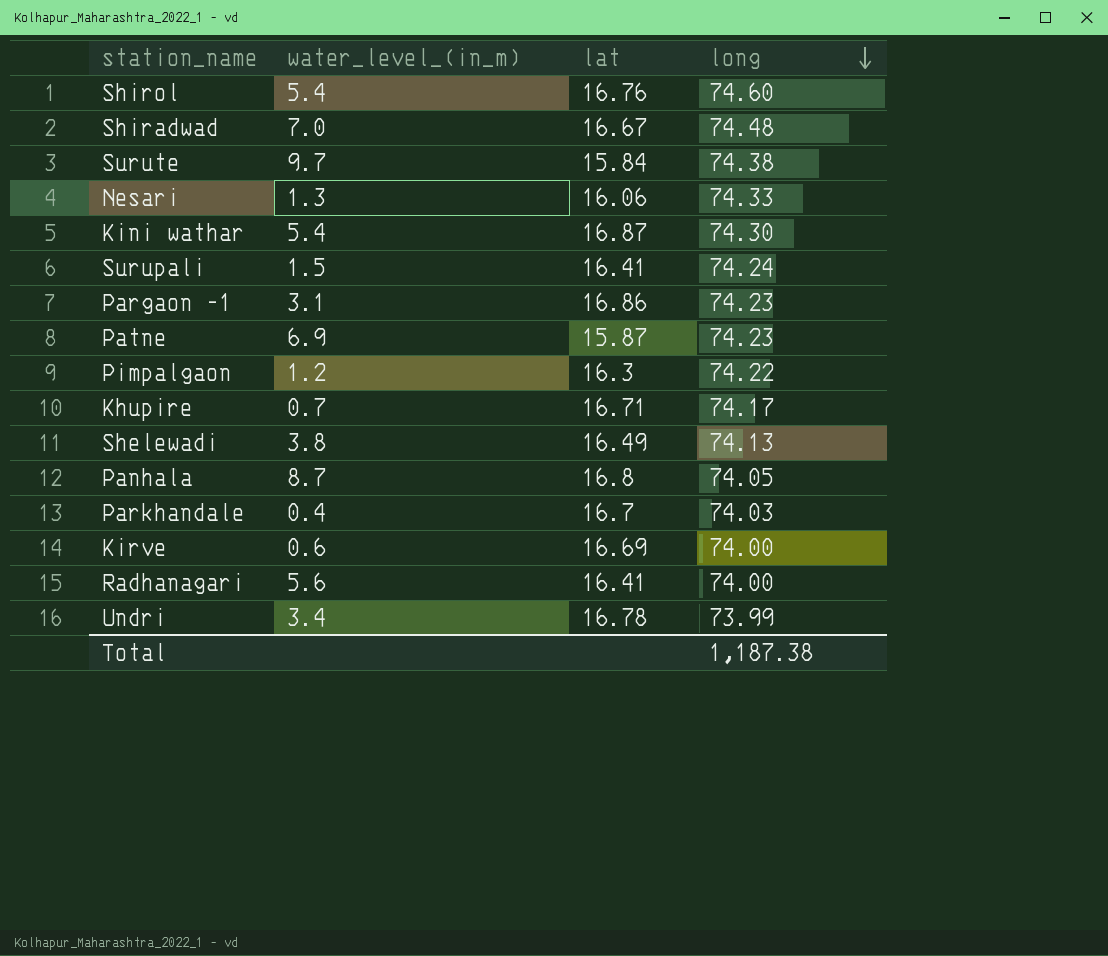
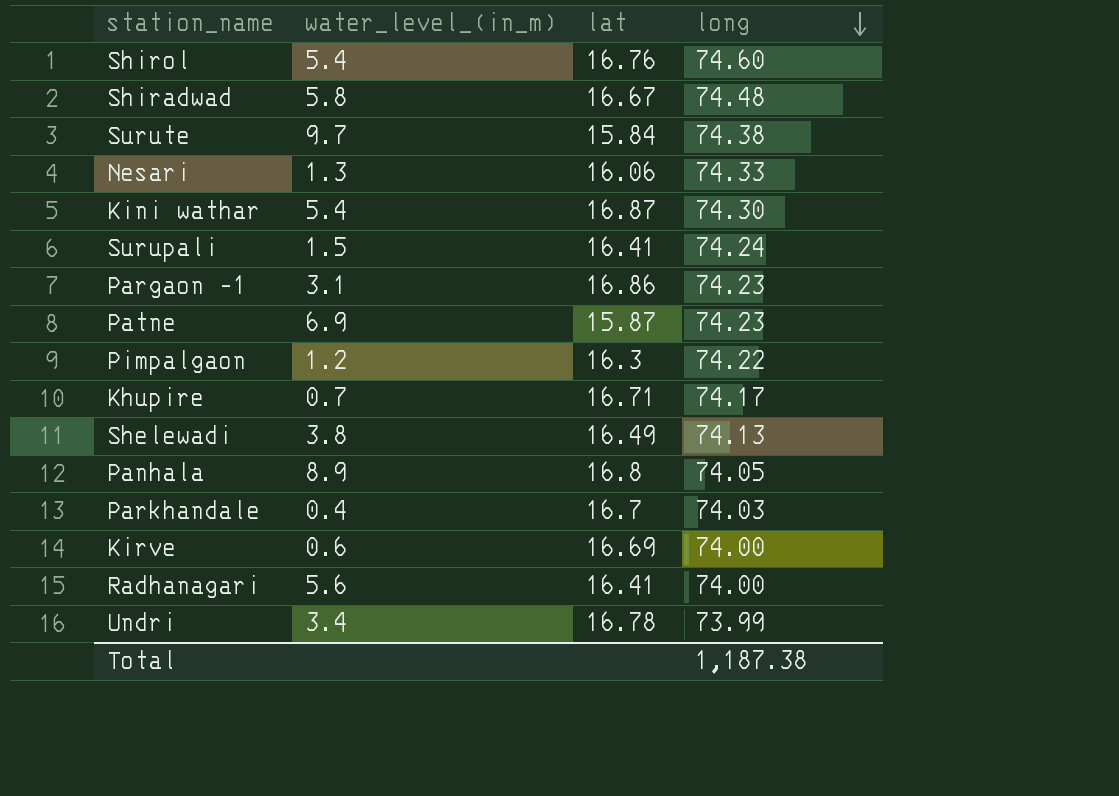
Shiradwad | water_level_(in_m): 7.0 -> 5.8
Panhala | water_level_(in_m): 8.7 -> 8.9

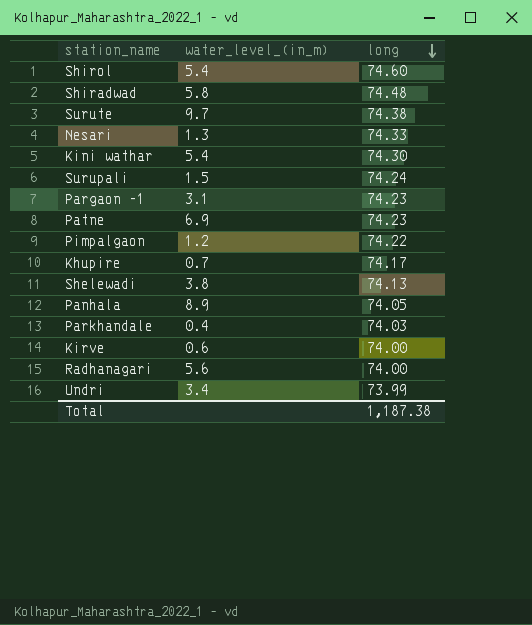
column lat | position: 3 -> none

